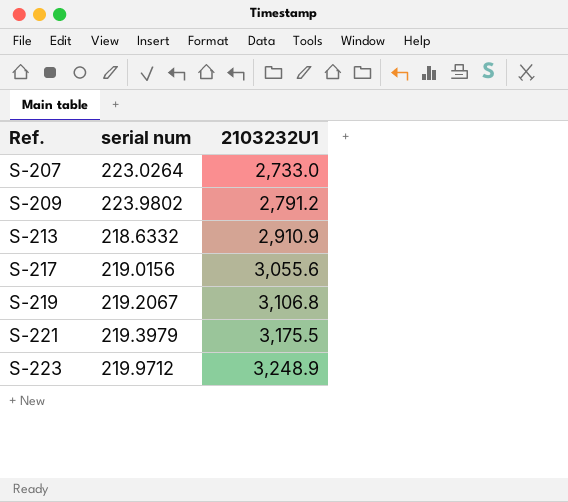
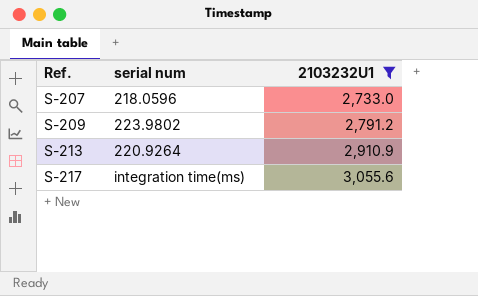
filter: none -> 2103232U1 <= 3,055.6
S-207 | serial num: 223.0264 -> 218.0596
S-213 | serial num: 218.6332 -> 220.9264
S-217 | serial num: 219.0156 -> integration time(ms)

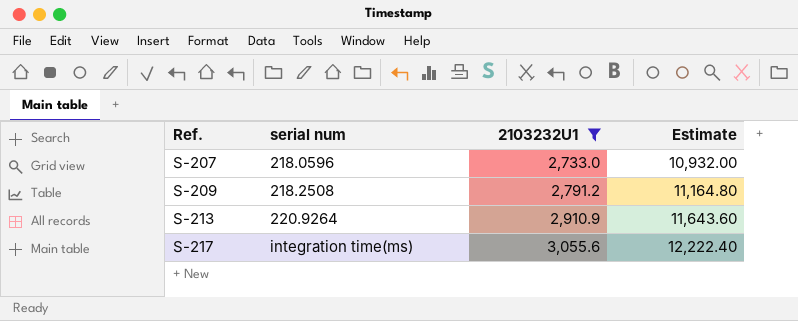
column Estimate | formula: none -> [2103232U1] * 4
S-209 | serial num: 223.9802 -> 218.2508

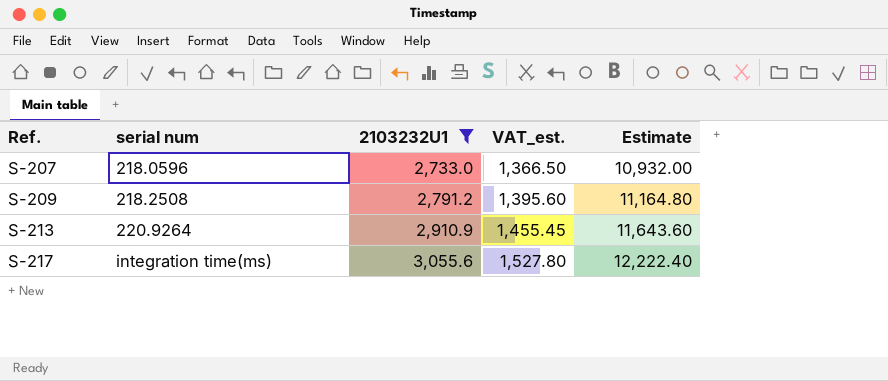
column VAT_est. | formula: none -> [2103232U1] * 0.5

